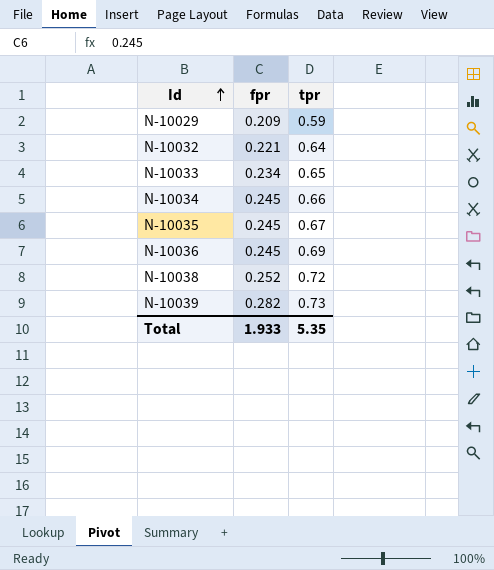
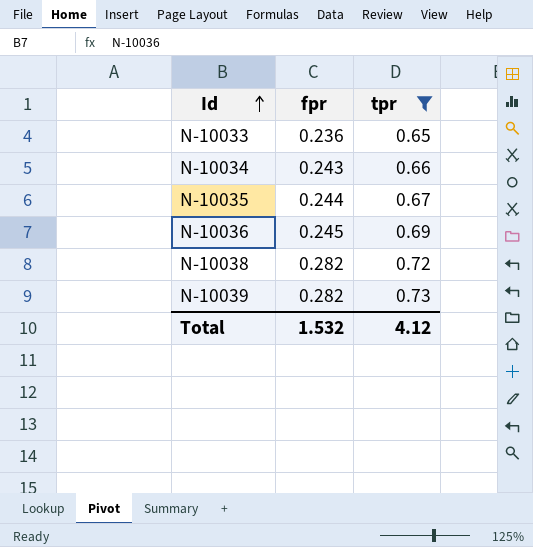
filter: none -> tpr >= 0.65
N-10033 | fpr: 0.234 -> 0.236
N-10034 | fpr: 0.245 -> 0.243
N-10035 | fpr: 0.245 -> 0.244
N-10038 | fpr: 0.252 -> 0.282
Total | fpr: 1.933 -> 1.532
Total | tpr: 5.35 -> 4.12

